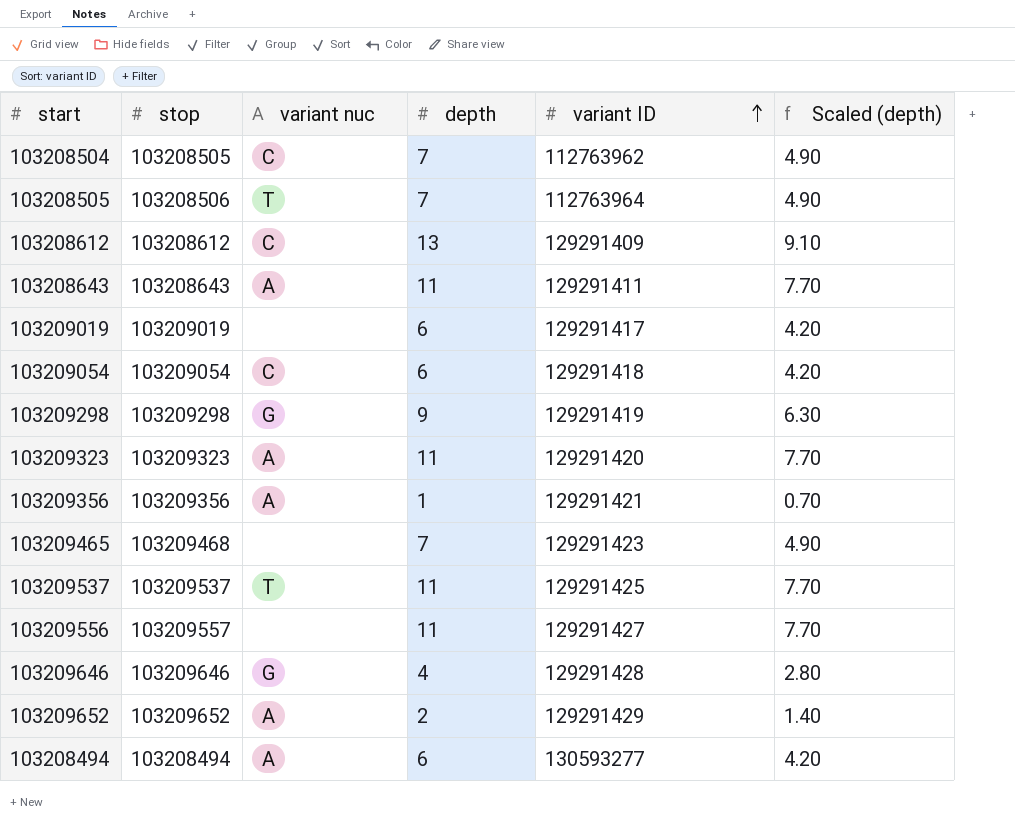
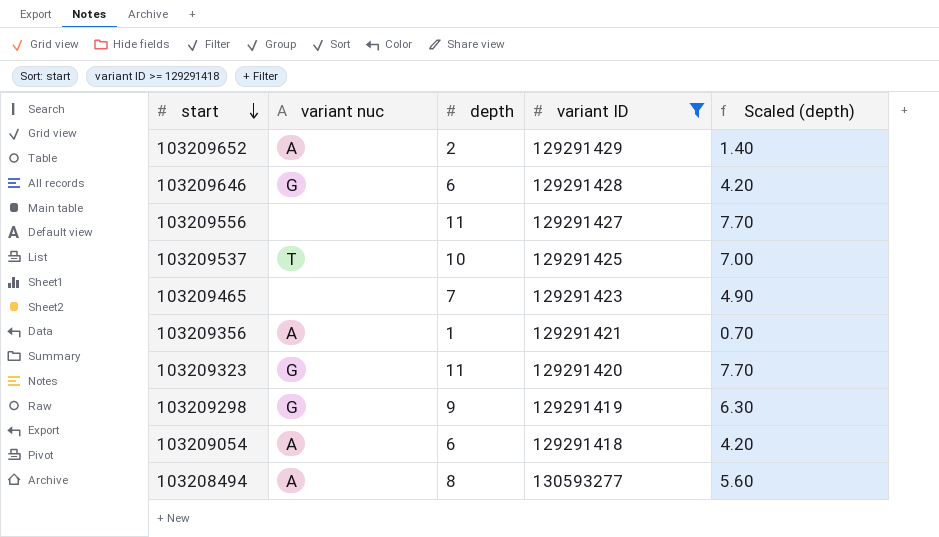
filter: none -> variant ID >= 129291418
row order: variant ID ascending -> start descending
column stop | position: 2 -> none
103209646 | depth: 4 -> 6
103209646 | Scaled (depth): 2.80 -> 4.20
103209537 | depth: 11 -> 10
103209537 | Scaled (depth): 7.70 -> 7.00
103209323 | variant nuc: A -> G
103209054 | variant nuc: C -> A
103208494 | depth: 6 -> 8
103208494 | Scaled (depth): 4.20 -> 5.60

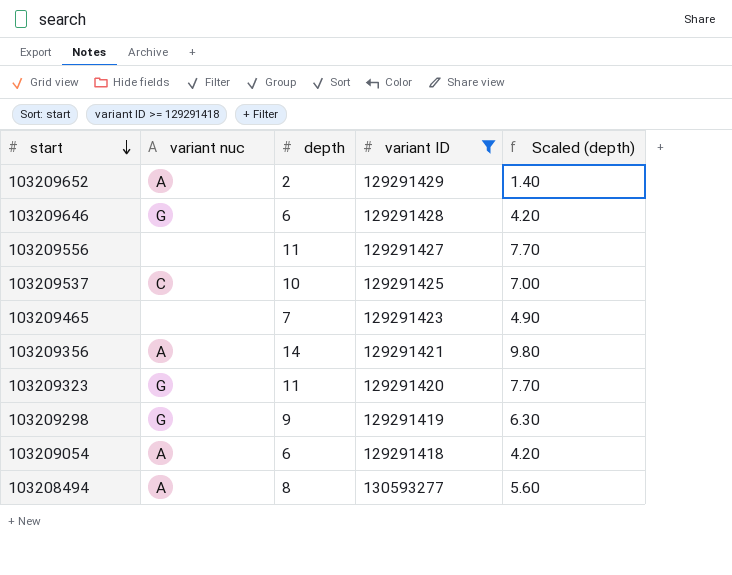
103209537 | variant nuc: T -> C
103209356 | depth: 1 -> 14
103209356 | Scaled (depth): 0.70 -> 9.80

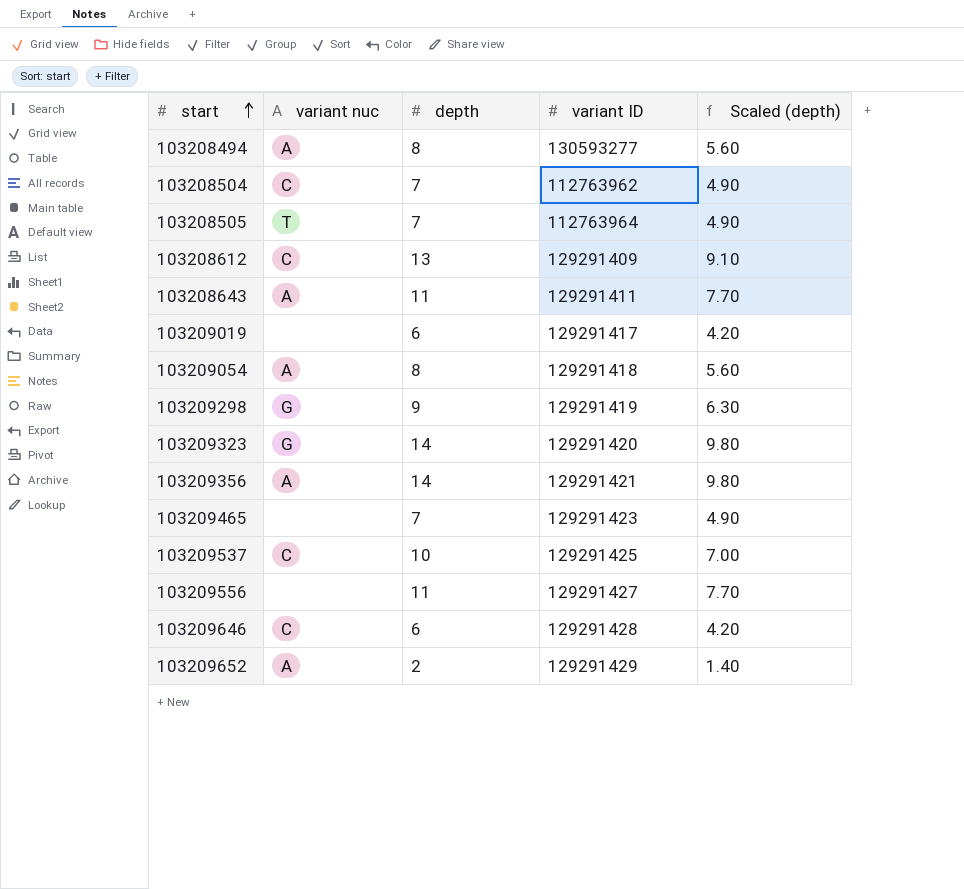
filter: variant ID >= 129291418 -> none
row order: start descending -> start ascending
103209054 | depth: 6 -> 8
103209054 | Scaled (depth): 4.20 -> 5.60
103209323 | depth: 11 -> 14
103209323 | Scaled (depth): 7.70 -> 9.80
103209646 | variant nuc: G -> C

